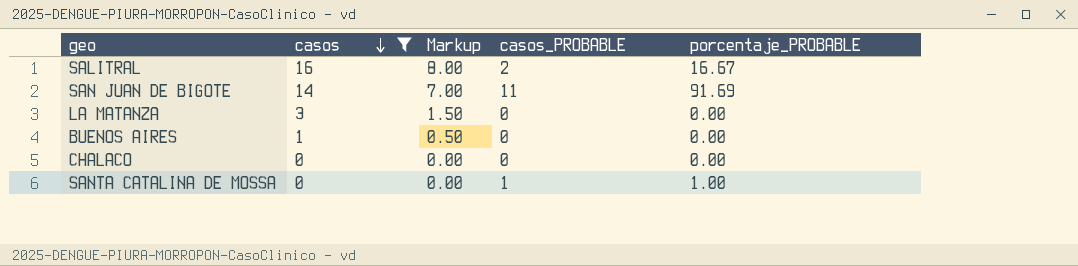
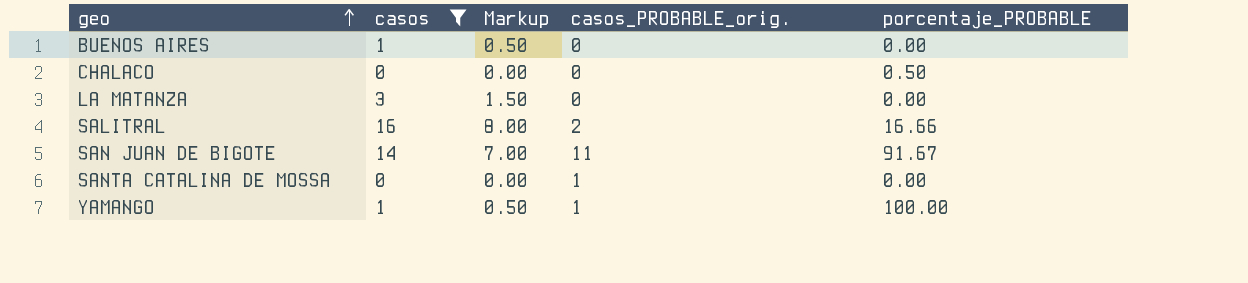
row order: casos descending -> geo ascending
column name: casos_PROBABLE -> casos_PROBABLE_orig.
CHALACO | porcentaje_PROBABLE: 0.00 -> 0.50
SALITRAL | porcentaje_PROBABLE: 16.67 -> 16.66
SAN JUAN DE BIGOTE | porcentaje_PROBABLE: 91.69 -> 91.67
SANTA CATALINA DE MOSSA | porcentaje_PROBABLE: 1.00 -> 0.00
row YAMANGO: none -> 1 | 0.50 | 1 | 100.00

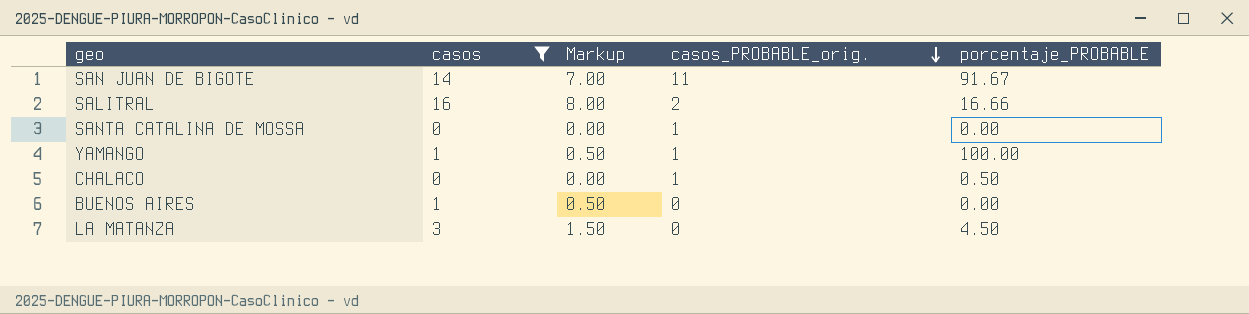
row order: geo ascending -> casos_PROBABLE_orig. descending
CHALACO | casos_PROBABLE_orig.: 0 -> 1
LA MATANZA | porcentaje_PROBABLE: 0.00 -> 4.50

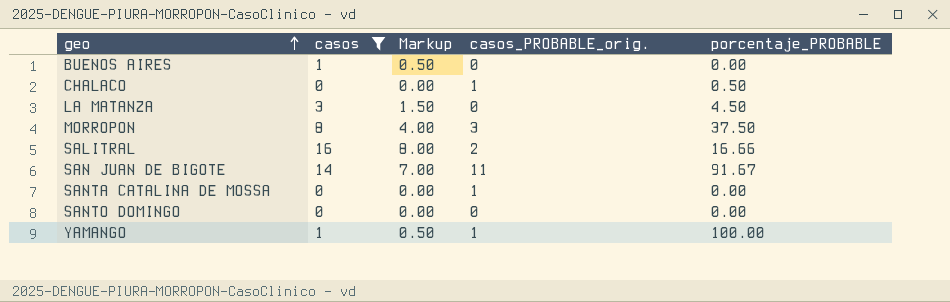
row order: casos_PROBABLE_orig. descending -> geo ascending
row MORROPON: none -> 8 | 4.00 | 3 | 37.50
row SANTO DOMINGO: none -> 0 | 0.00 | 0 | 0.00

